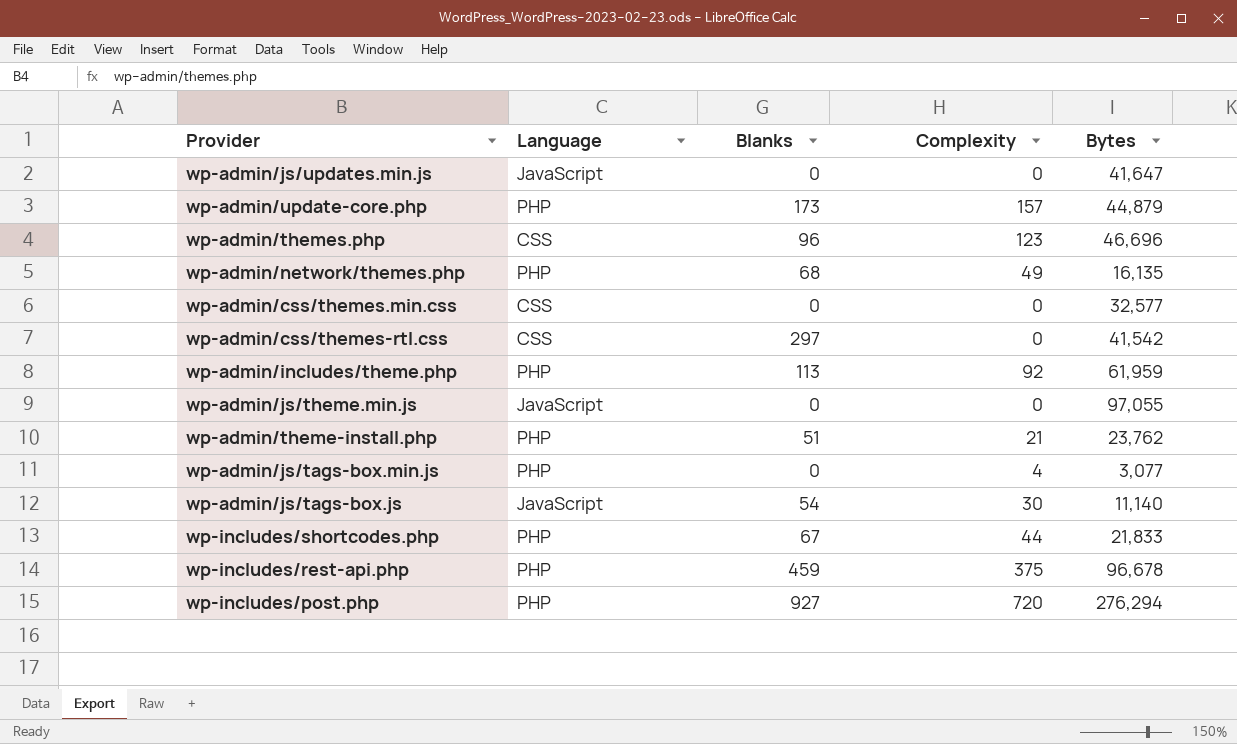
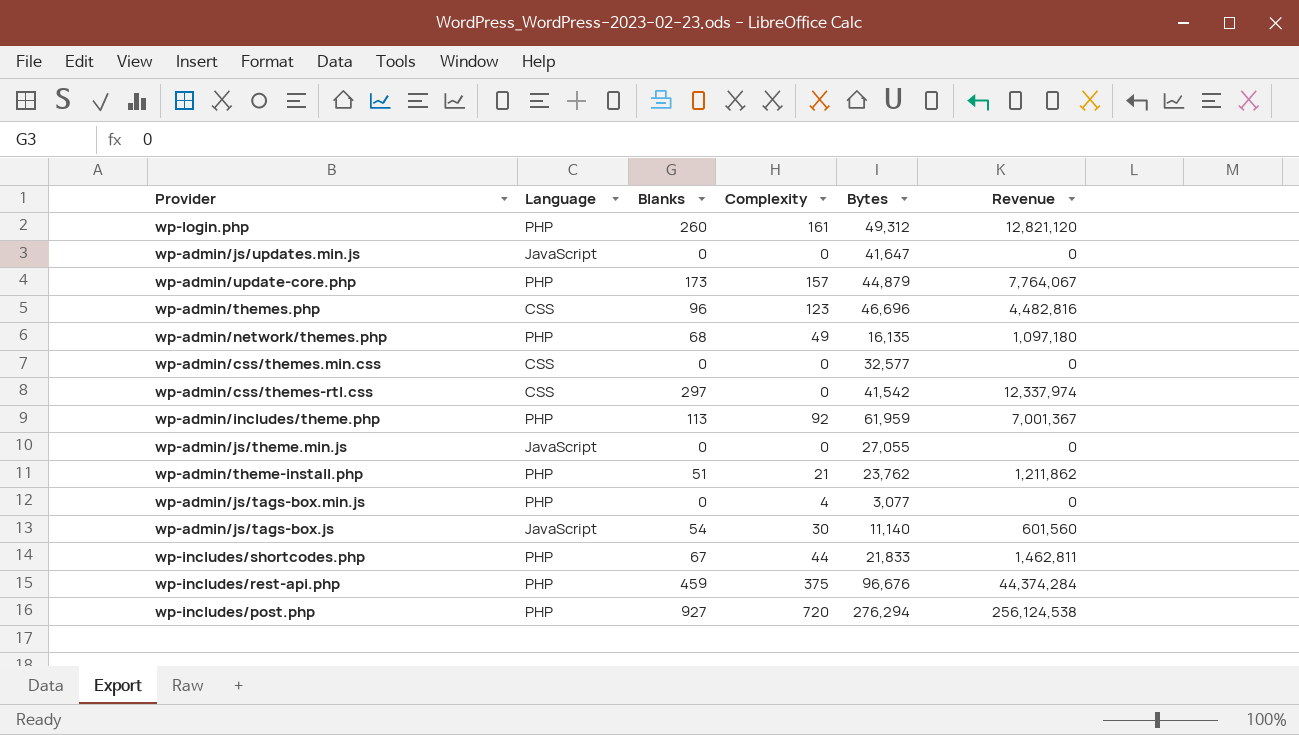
column Revenue | formula: none -> [Blanks] * [Bytes]
row wp-login.php: none -> PHP | 260 | 161 | 49,312 | 12,821,120
wp-admin/js/theme.min.js | Bytes: 97,055 -> 27,055
wp-includes/rest-api.php | Bytes: 96,678 -> 96,676

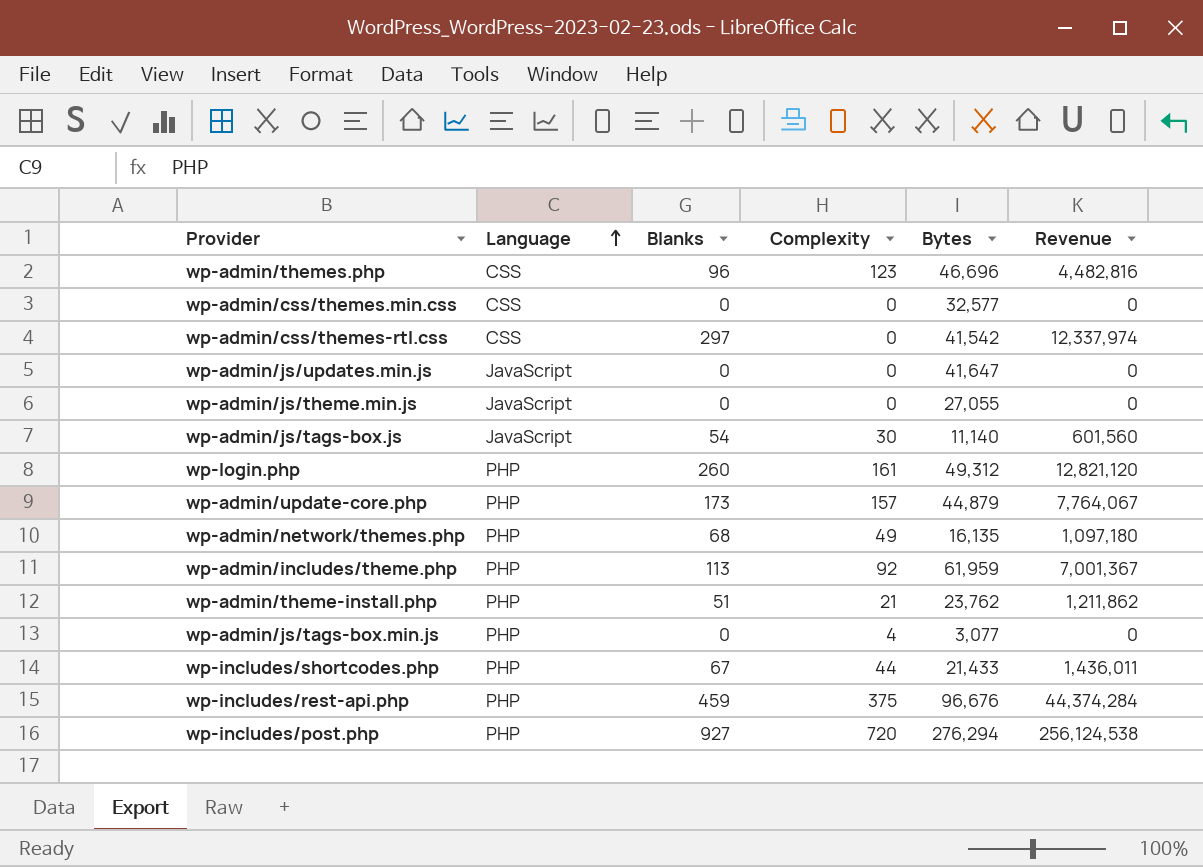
row order: none -> Language ascending
wp-includes/shortcodes.php | Bytes: 21,833 -> 21,433
wp-includes/shortcodes.php | Revenue: 1,462,811 -> 1,436,011

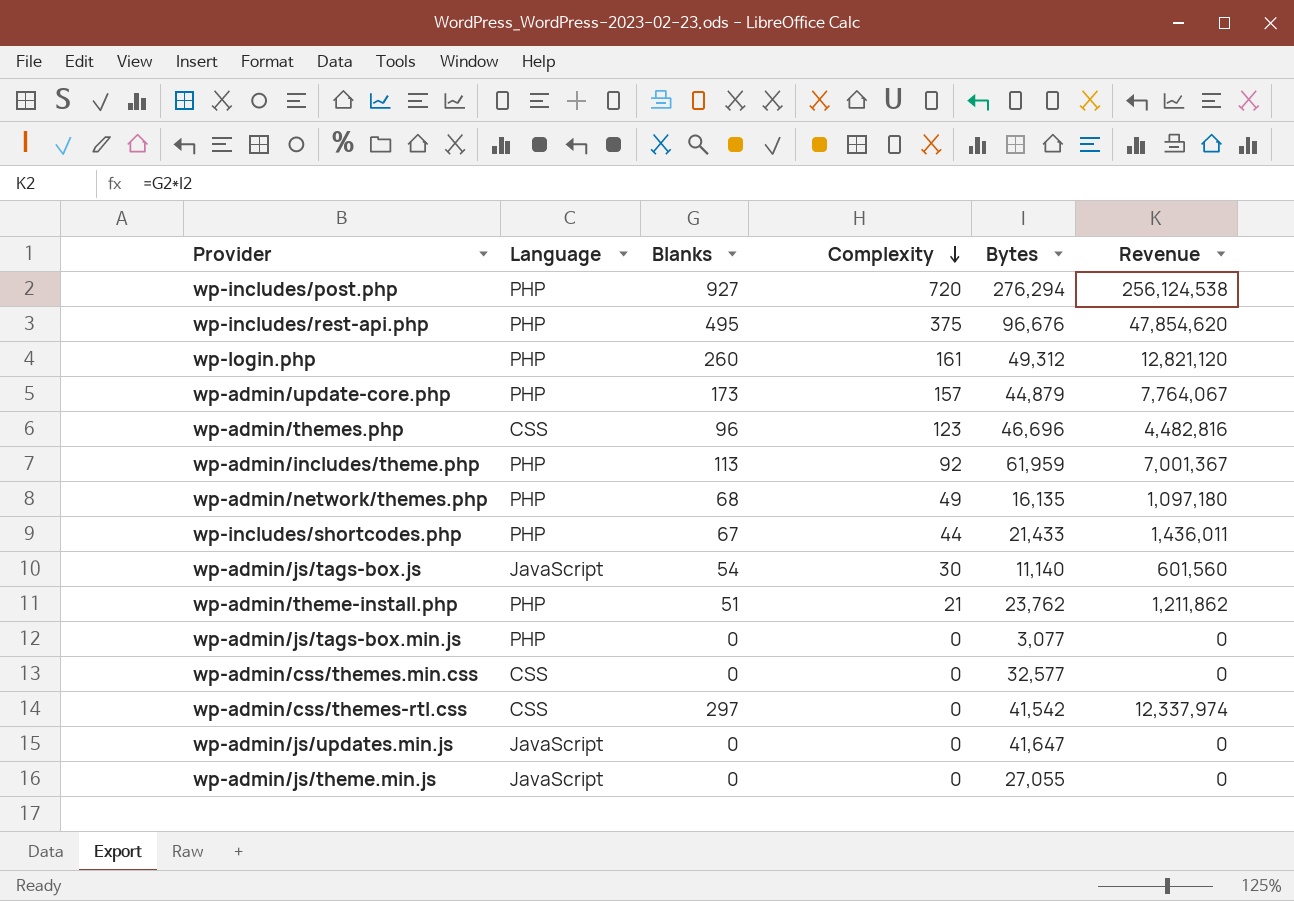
row order: Language ascending -> Complexity descending
wp-includes/rest-api.php | Blanks: 459 -> 495
wp-includes/rest-api.php | Revenue: 44,374,284 -> 47,854,620
wp-admin/js/tags-box.min.js | Complexity: 4 -> 0

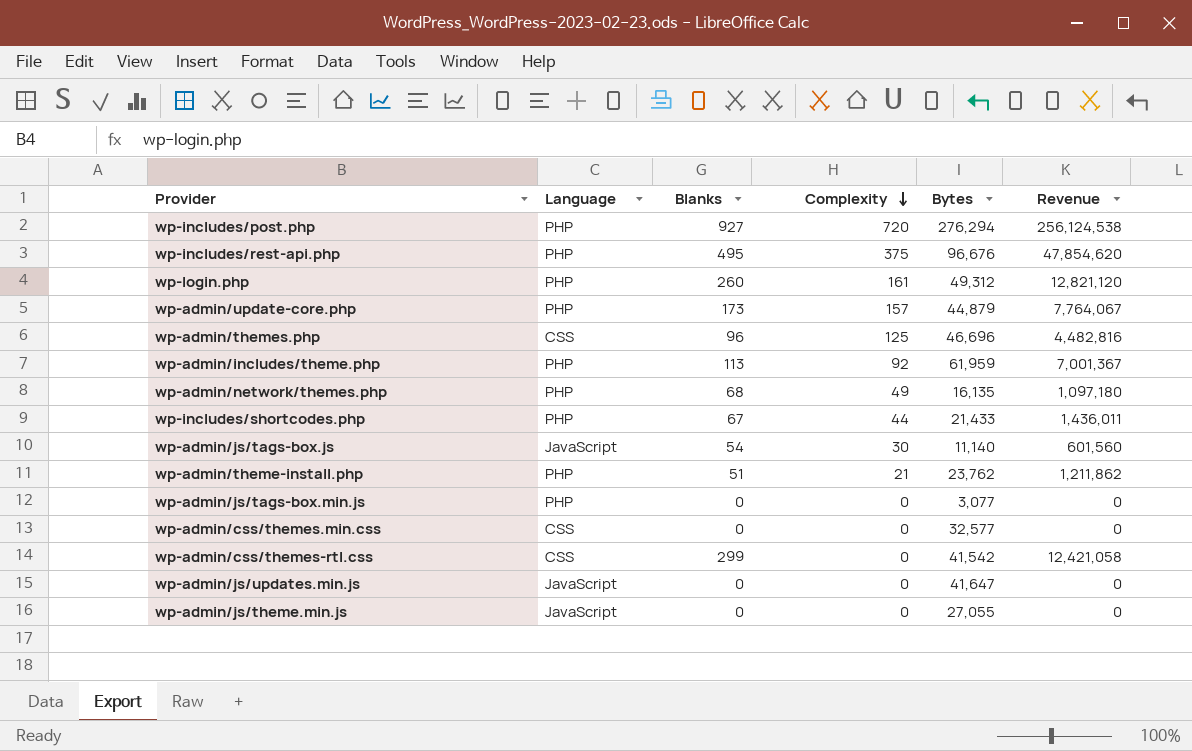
wp-admin/themes.php | Complexity: 123 -> 125
wp-admin/css/themes-rtl.css | Blanks: 297 -> 299
wp-admin/css/themes-rtl.css | Revenue: 12,337,974 -> 12,421,058

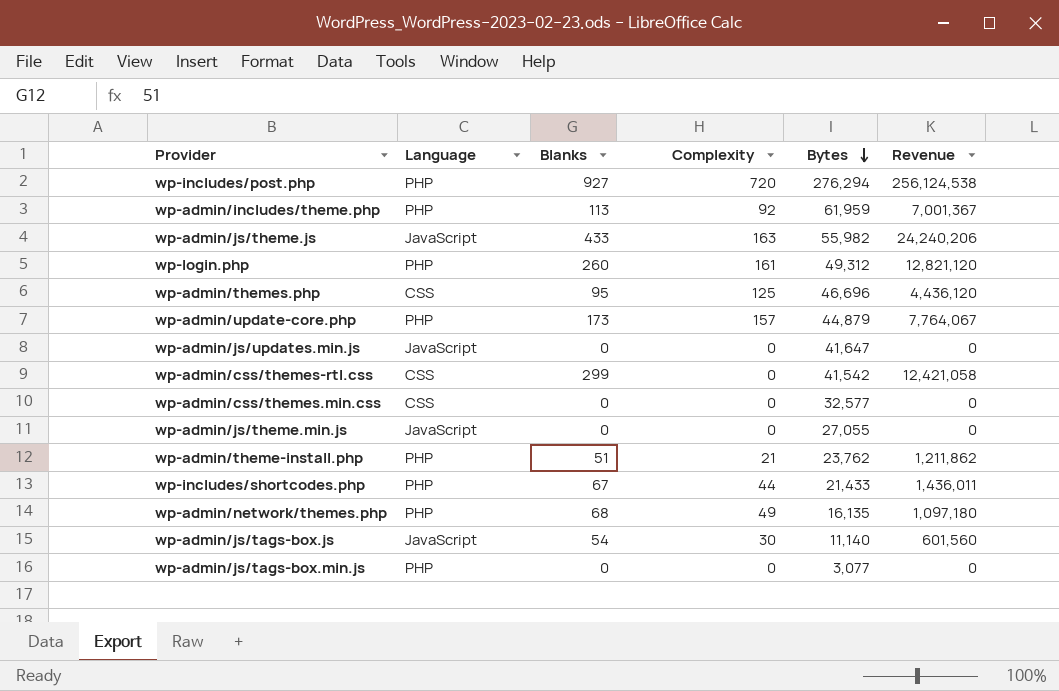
row order: Complexity descending -> Bytes descending
row wp-includes/rest-api.php: PHP | 495 | 375 | 96,676 | 47,854,620 -> none
row wp-admin/js/theme.js: none -> JavaScript | 433 | 163 | 55,982 | 24,240,206
wp-admin/themes.php | Blanks: 96 -> 95
wp-admin/themes.php | Revenue: 4,482,816 -> 4,436,120

